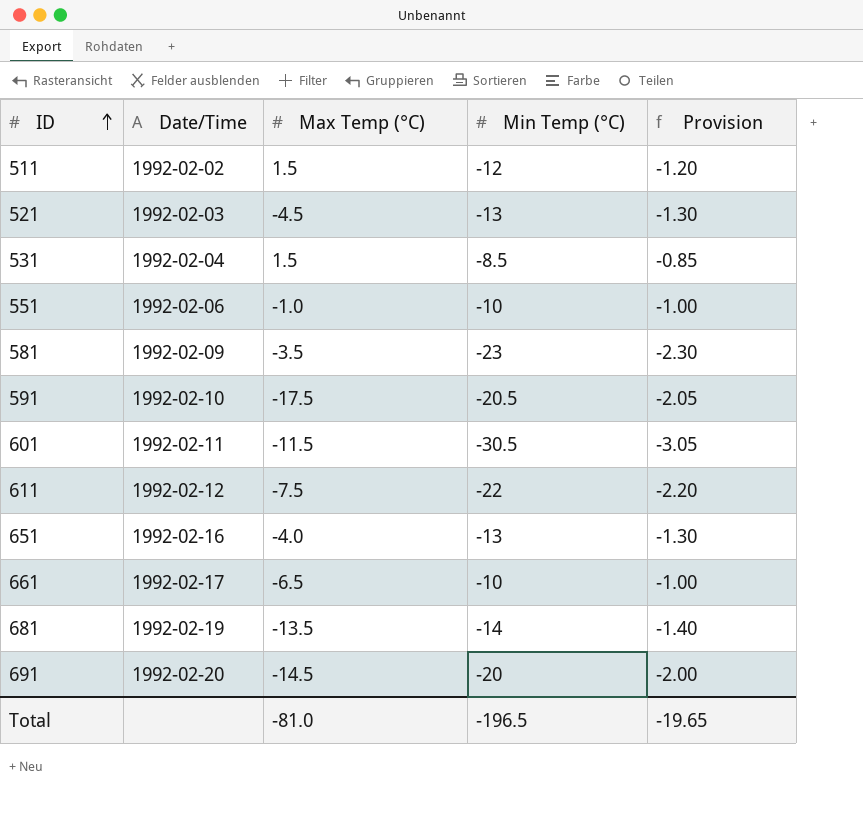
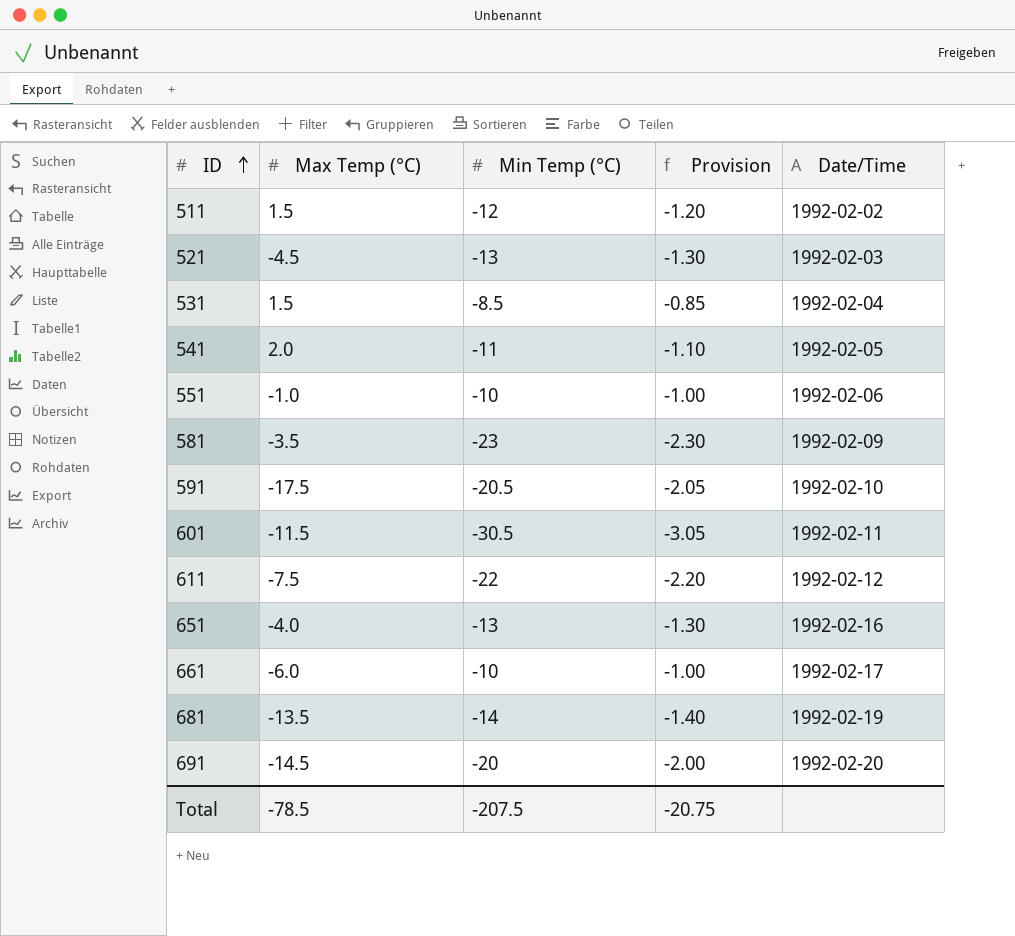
column Date/Time | position: 2 -> 5
row 541: none -> 2.0 | -11 | -1.10 | 1992-02-05
661 | Max Temp (°C): -6.5 -> -6.0
Total | Max Temp (°C): -81.0 -> -78.5
Total | Min Temp (°C): -196.5 -> -207.5
Total | Provision: -19.65 -> -20.75

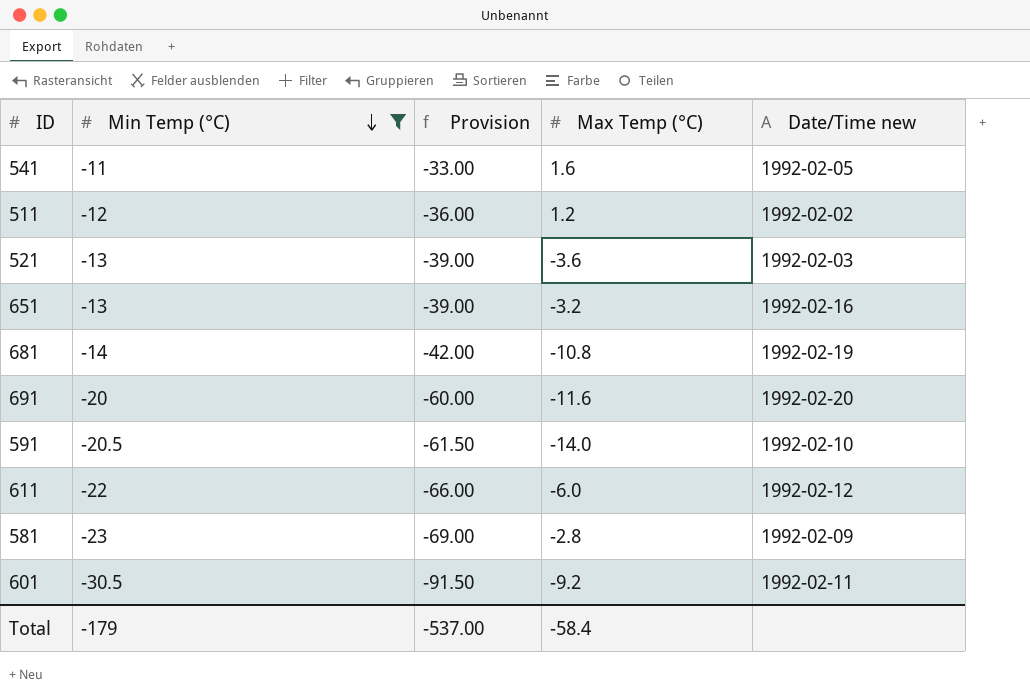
filter: none -> Min Temp (°C) <= -11
row order: ID ascending -> Min Temp (°C) descending
column Provision | formula: [Min Temp (°C)] * 0.1 -> [Min Temp (°C)] * 3
column Max Temp (°C) | position: 2 -> 4
column name: Date/Time -> Date/Time new
541 | Max Temp (°C): 2.0 -> 1.6
511 | Max Temp (°C): 1.5 -> 1.2
521 | Max Temp (°C): -4.5 -> -3.6
651 | Max Temp (°C): -4.0 -> -3.2
681 | Max Temp (°C): -13.5 -> -10.8
691 | Max Temp (°C): -14.5 -> -11.6
591 | Max Temp (°C): -17.5 -> -14.0
611 | Max Temp (°C): -7.5 -> -6.0
581 | Max Temp (°C): -3.5 -> -2.8
601 | Max Temp (°C): -11.5 -> -9.2
Total | Min Temp (°C): -207.5 -> -179
Total | Provision: -20.75 -> -537.00
Total | Max Temp (°C): -78.5 -> -58.4

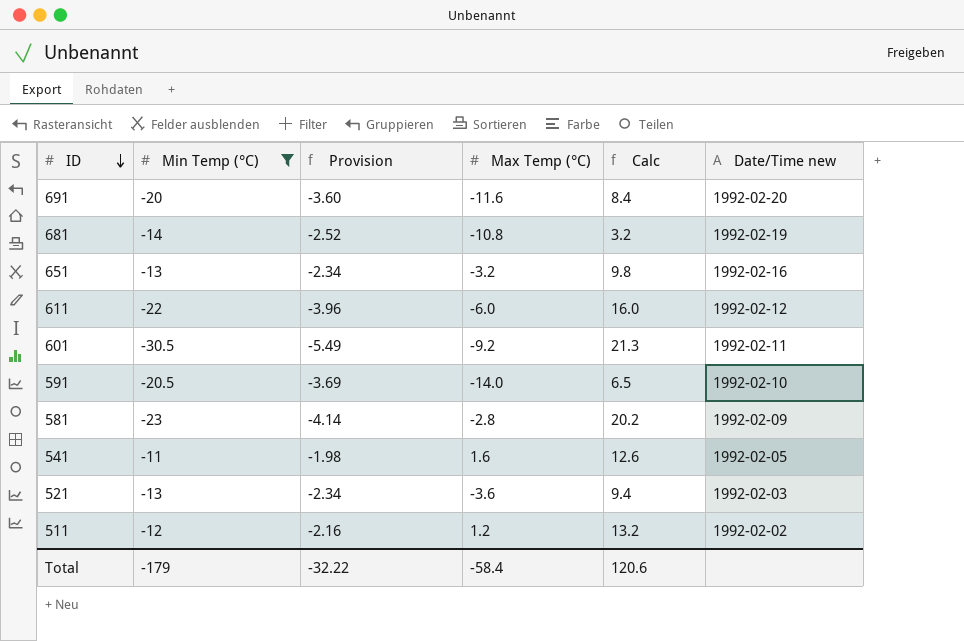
row order: Min Temp (°C) descending -> ID descending
column Provision | formula: [Min Temp (°C)] * 3 -> [Min Temp (°C)] * 0.18
column Calc | formula: none -> [Max Temp (°C)] - [Min Temp (°C)]
Total | Provision: -537.00 -> -32.22

